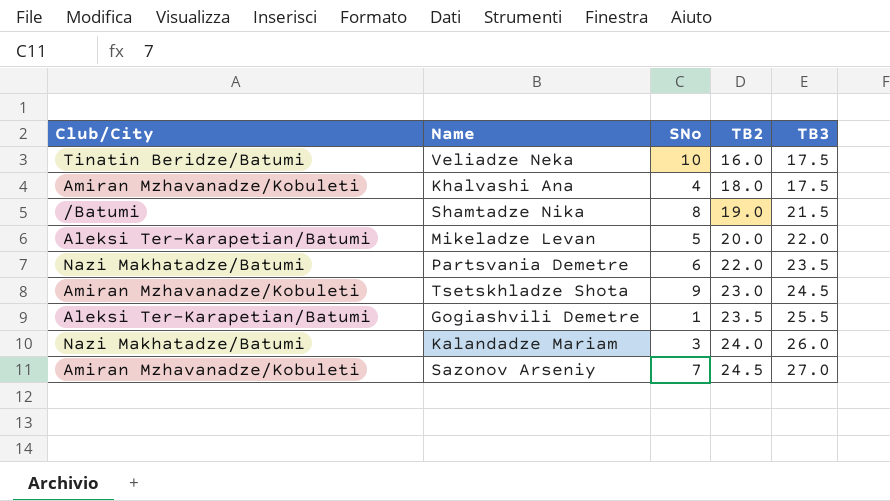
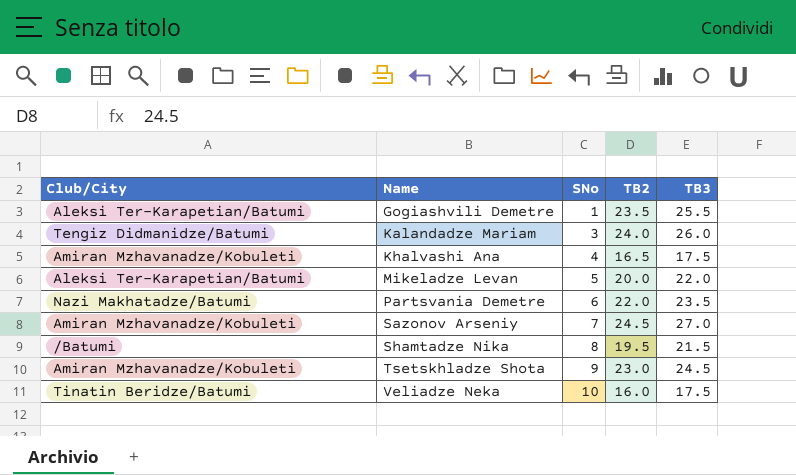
row order: TB2 ascending -> Name ascending
Kalandadze Mariam | Club/City: Nazi Makhatadze/Batumi -> Tengiz Didmanidze/Batumi
Khalvashi Ana | TB2: 18.0 -> 16.5
Shamtadze Nika | TB2: 19.0 -> 19.5

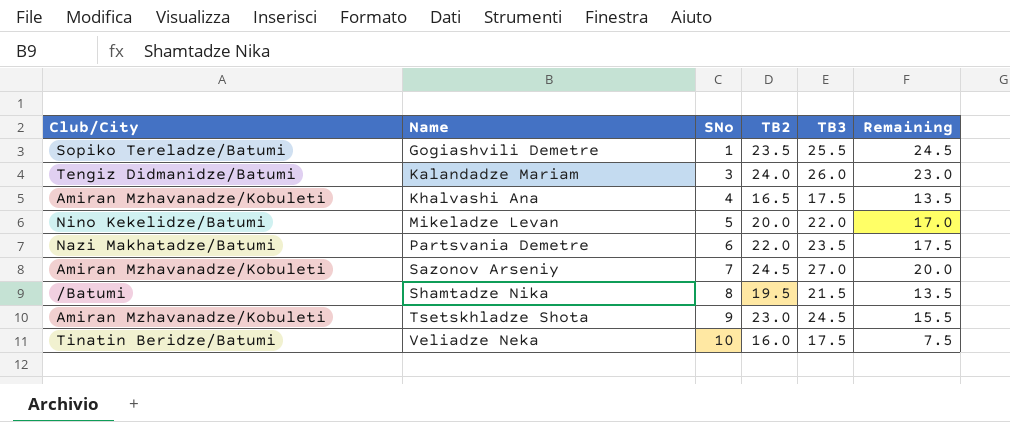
column Remaining | formula: none -> [TB3] - [SNo]
Gogiashvili Demetre | Club/City: Aleksi Ter-Karapetian/Batumi -> Sopiko Tereladze/Batumi
Mikeladze Levan | Club/City: Aleksi Ter-Karapetian/Batumi -> Nino Kekelidze/Batumi

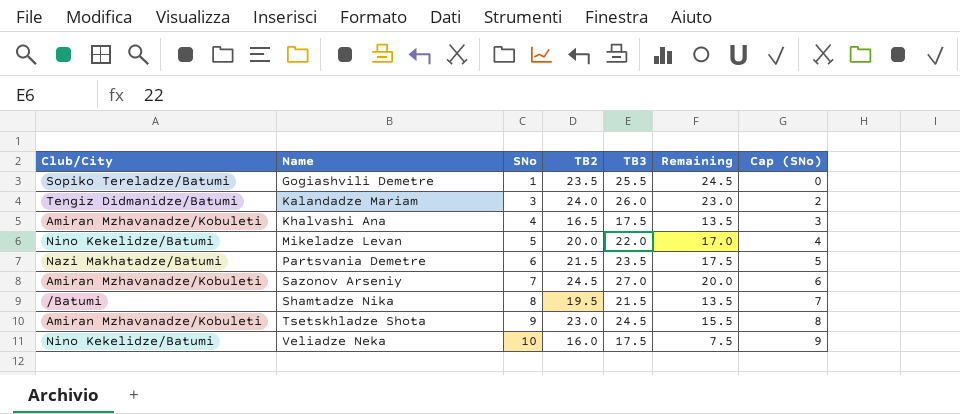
column Cap (SNo) | formula: none -> [SNo] - 1
Partsvania Demetre | TB2: 22.0 -> 21.5
Veliadze Neka | Club/City: Tinatin Beridze/Batumi -> Nino Kekelidze/Batumi

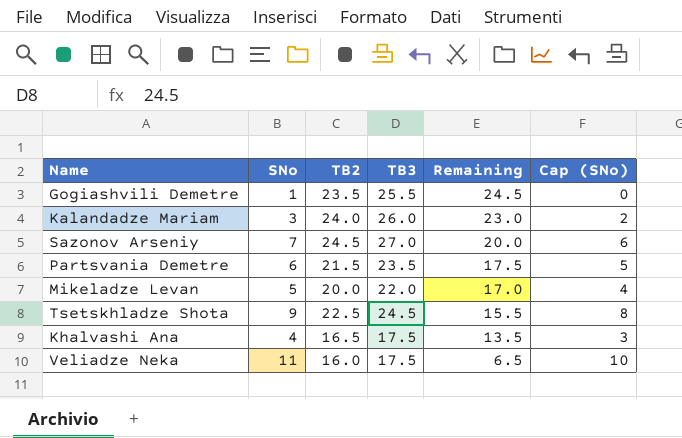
row order: Name ascending -> Remaining descending
column Club/City | position: 1 -> none
row Shamtadze Nika: /Batumi | 8 | 19.5 | 21.5 | 13.5 | 7 -> none
Tsetskhladze Shota | TB2: 23.0 -> 22.5
Veliadze Neka | SNo: 10 -> 11
Veliadze Neka | Remaining: 7.5 -> 6.5
Veliadze Neka | Cap (SNo): 9 -> 10

